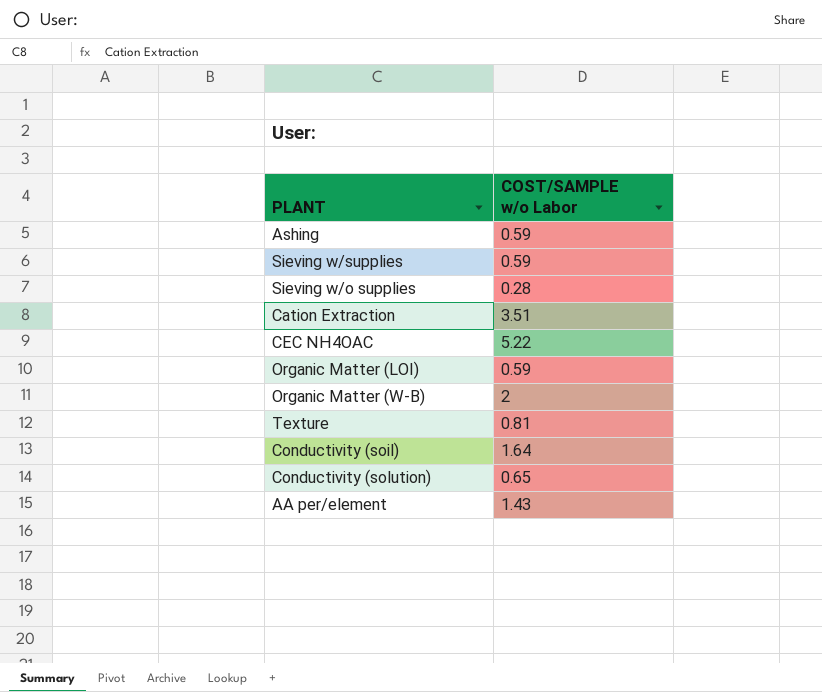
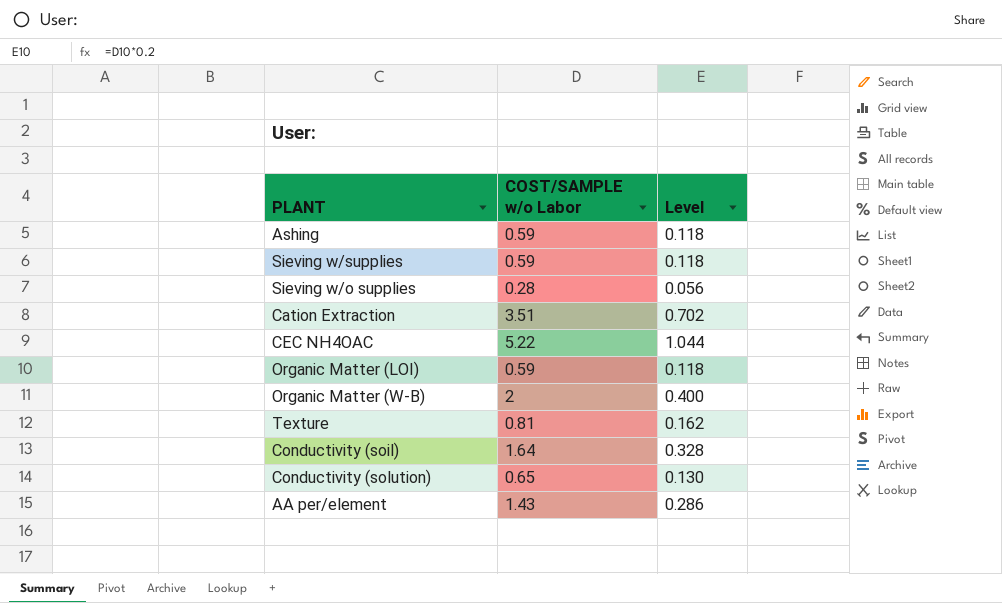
column Level | formula: none -> [COST/SAMPLE w/o Labor] * 0.2

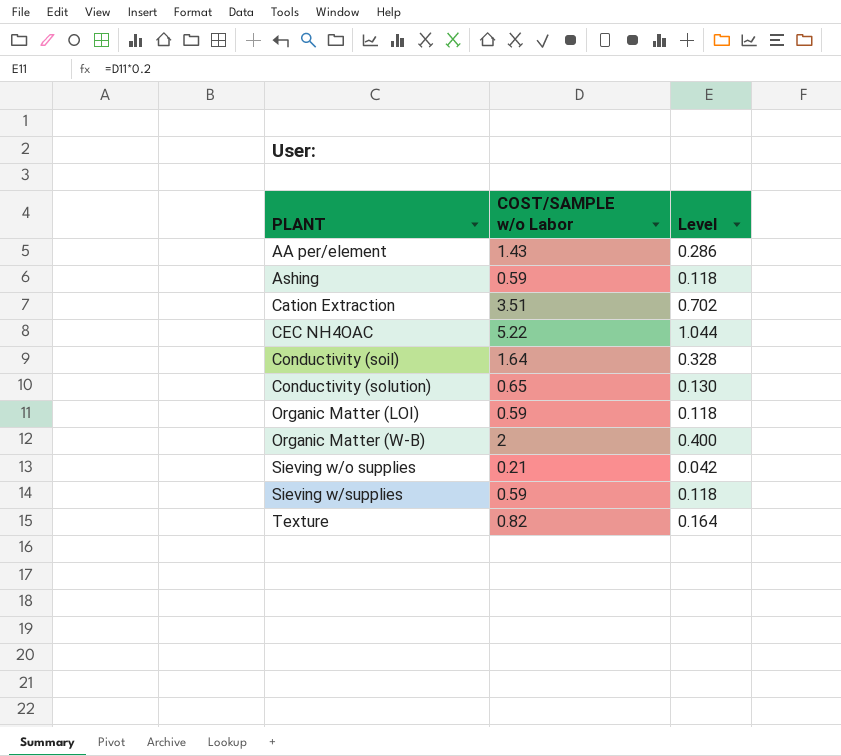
row order: none -> PLANT ascending
Sieving w/o supplies | COST/SAMPLE w/o Labor: 0.28 -> 0.21
Sieving w/o supplies | Level: 0.056 -> 0.042
Texture | COST/SAMPLE w/o Labor: 0.81 -> 0.82
Texture | Level: 0.162 -> 0.164

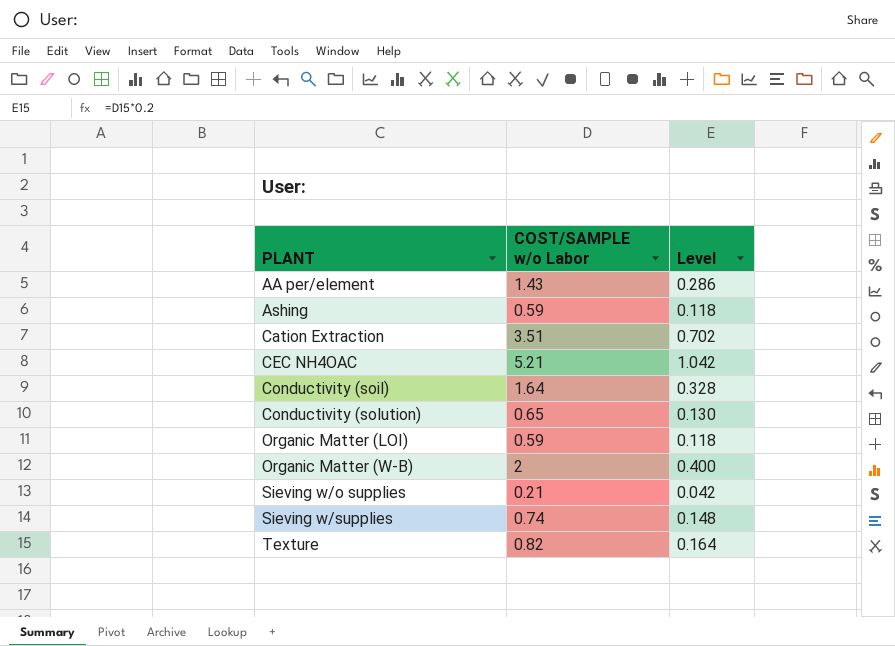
CEC NH4OAC | COST/SAMPLE w/o Labor: 5.22 -> 5.21
CEC NH4OAC | Level: 1.044 -> 1.042
Sieving w/supplies | COST/SAMPLE w/o Labor: 0.59 -> 0.74
Sieving w/supplies | Level: 0.118 -> 0.148

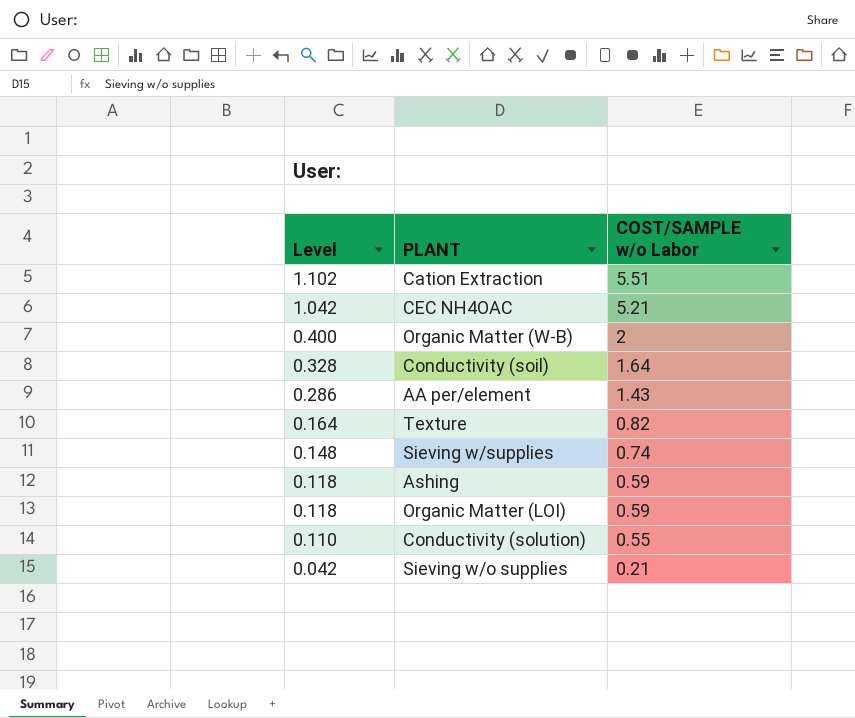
row order: PLANT ascending -> Level descending
column Level | position: 3 -> 1
Cation Extraction | Level: 0.702 -> 1.102
Cation Extraction | COST/SAMPLE w/o Labor: 3.51 -> 5.51
Conductivity (solution) | Level: 0.130 -> 0.110
Conductivity (solution) | COST/SAMPLE w/o Labor: 0.65 -> 0.55

